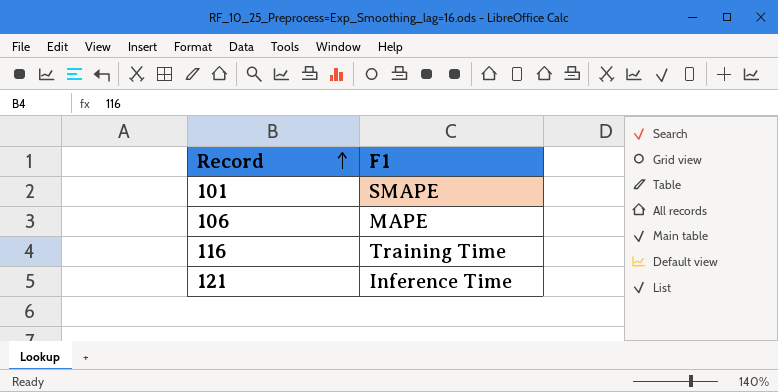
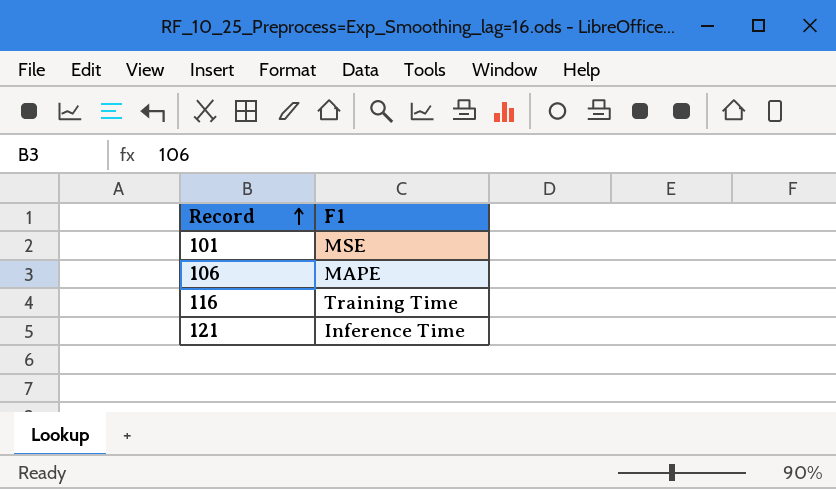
101 | F1: SMAPE -> MSE

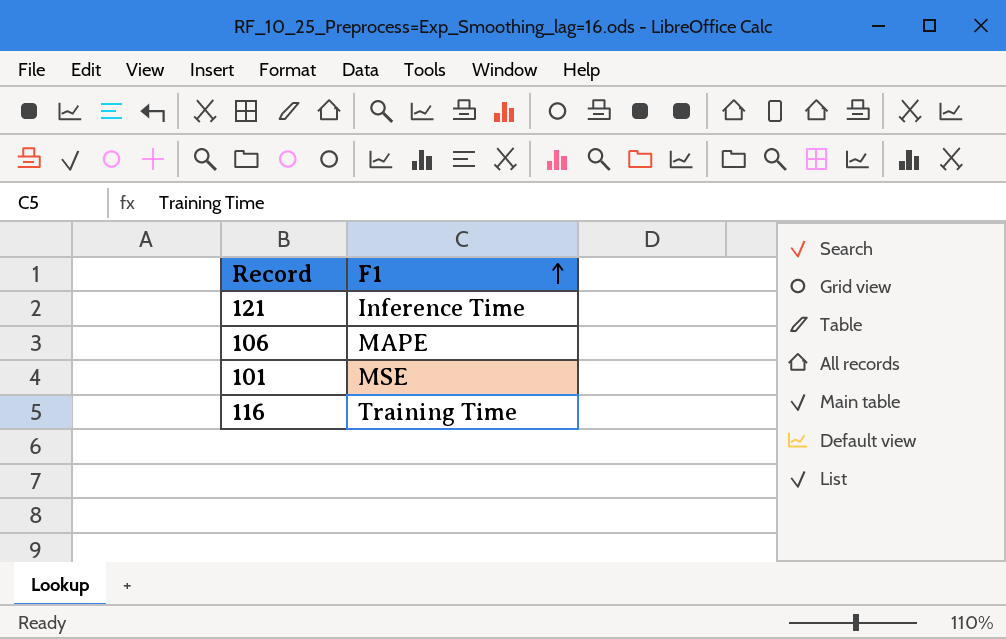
row order: Record ascending -> F1 ascending

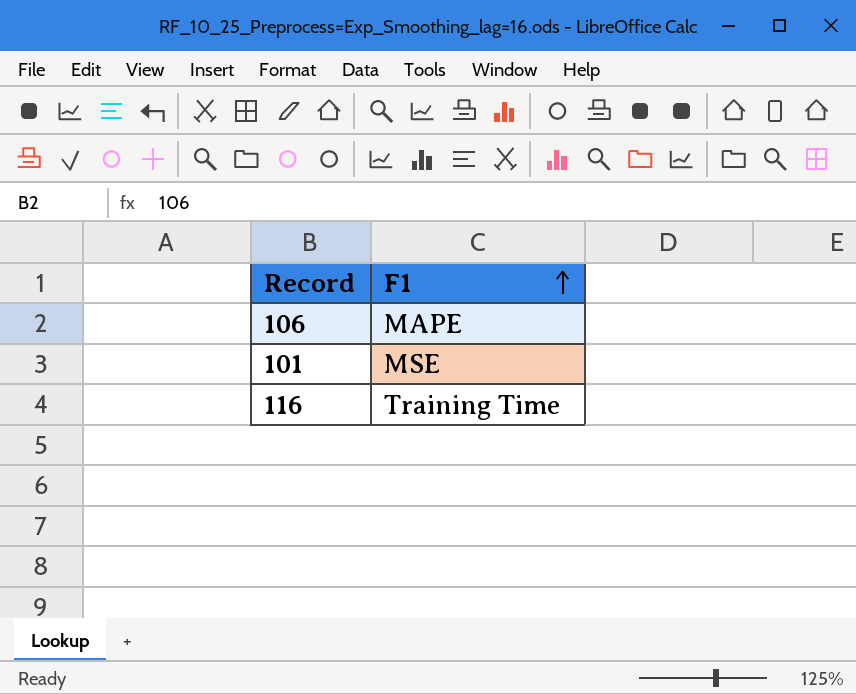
row 121: Inference Time -> none

